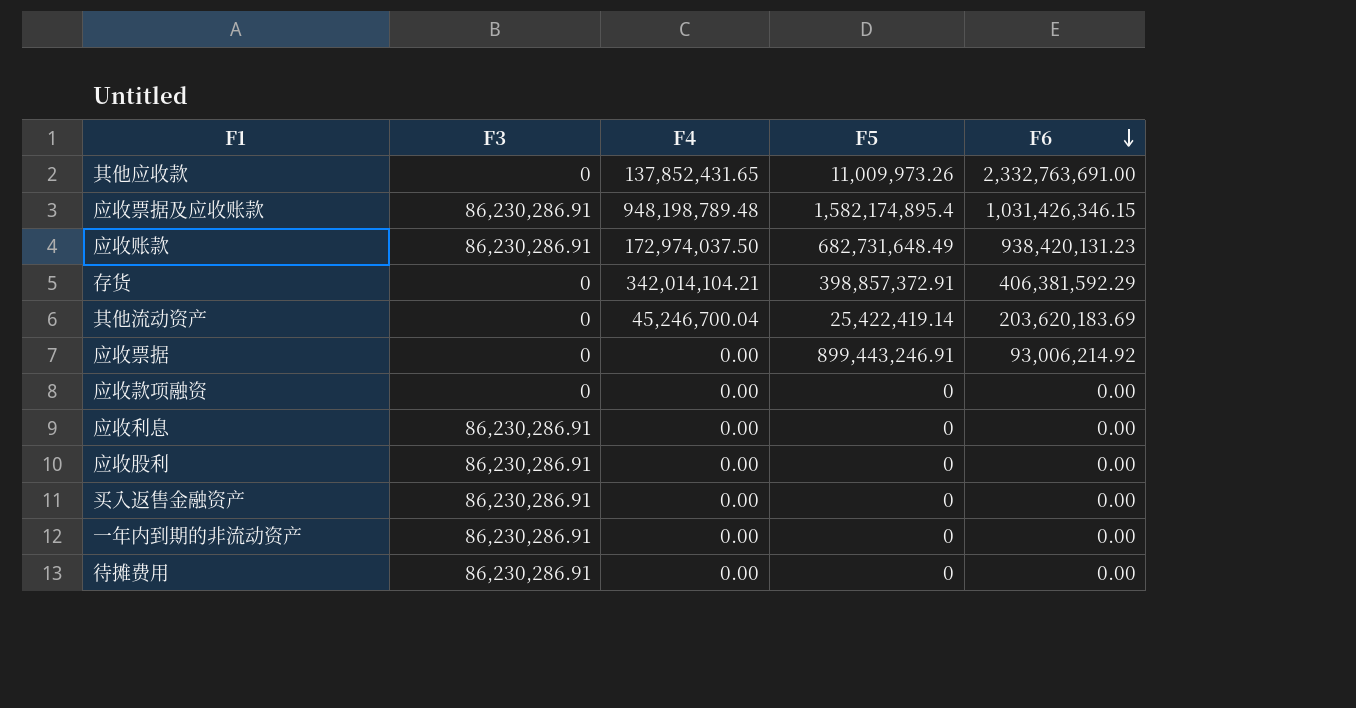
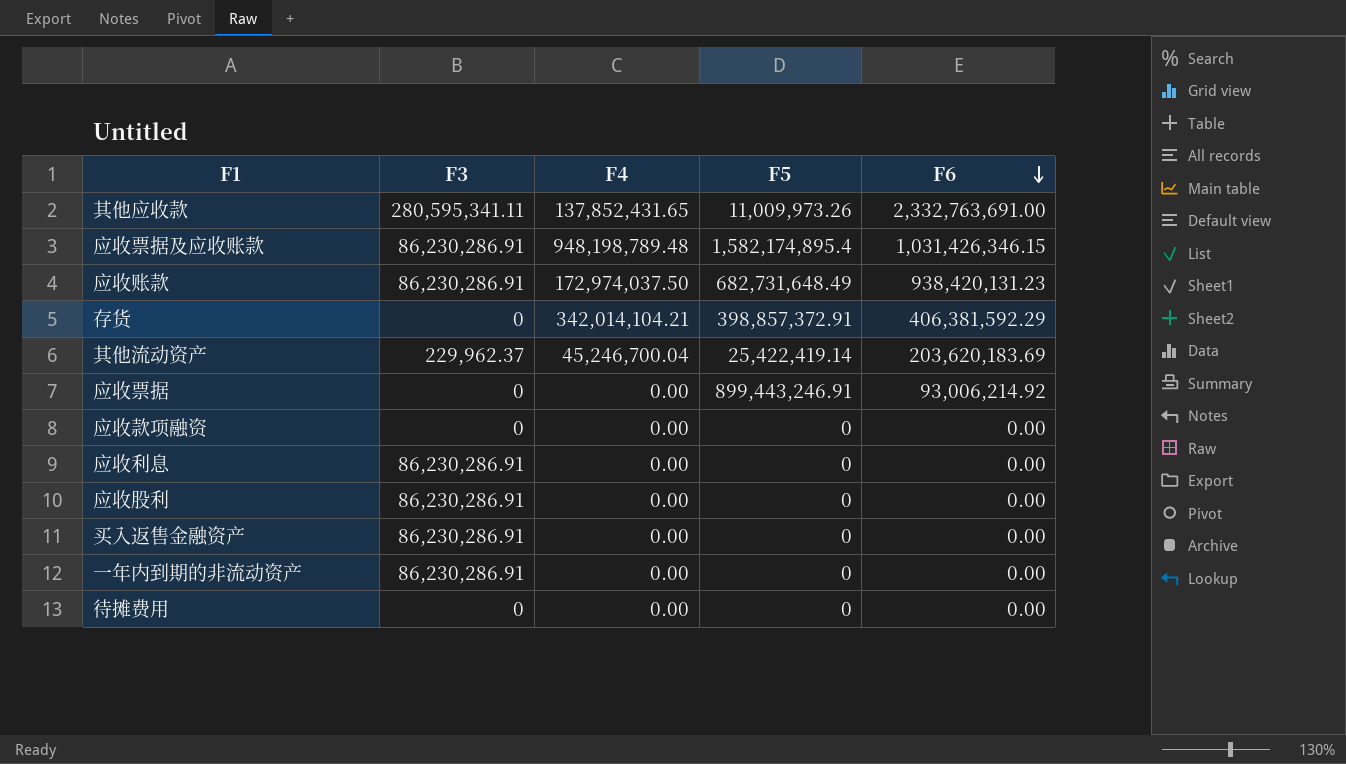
其他应收款 | F3: 0 -> 280,595,341.11
其他流动资产 | F3: 0 -> 229,962.37
待摊费用 | F3: 86,230,286.91 -> 0

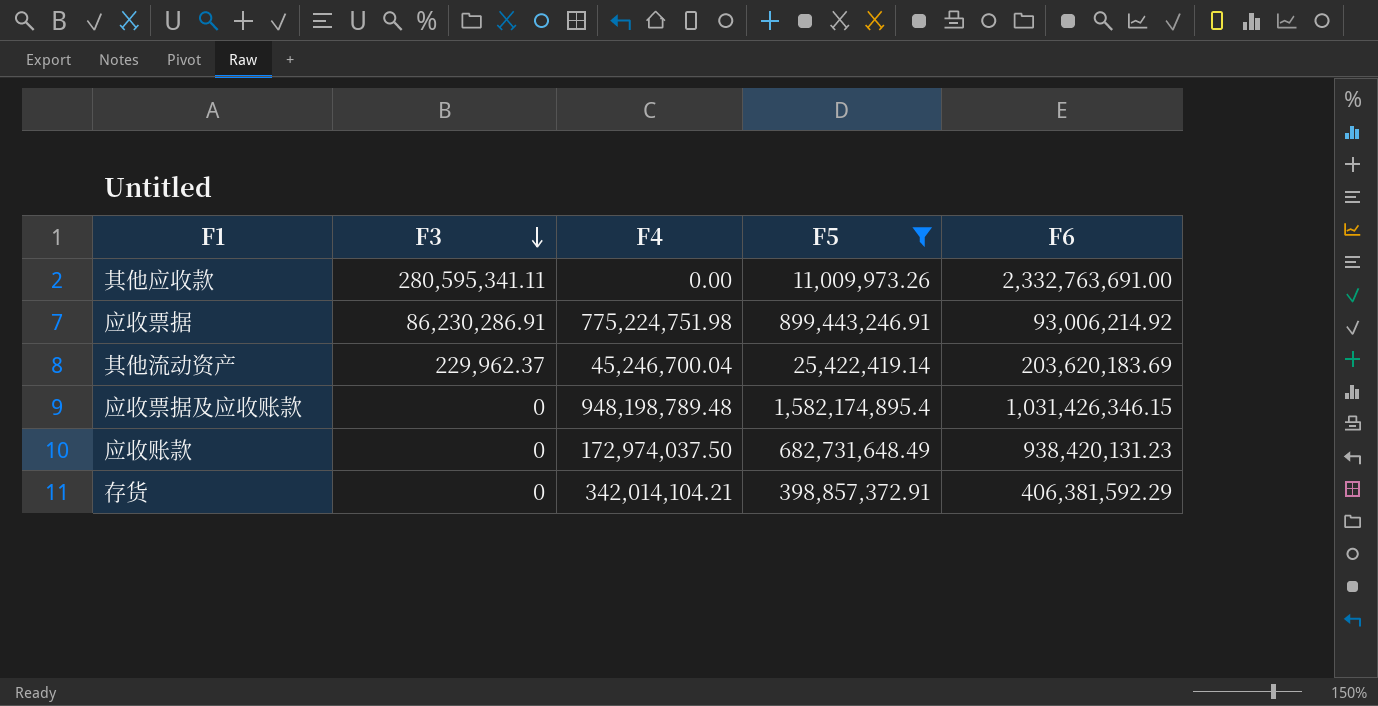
filter: none -> F5 != 0
row order: F6 descending -> F3 descending
其他应收款 | F4: 137,852,431.65 -> 0.00
应收票据 | F3: 0 -> 86,230,286.91
应收票据 | F4: 0.00 -> 775,224,751.98
应收票据及应收账款 | F3: 86,230,286.91 -> 0
应收账款 | F3: 86,230,286.91 -> 0

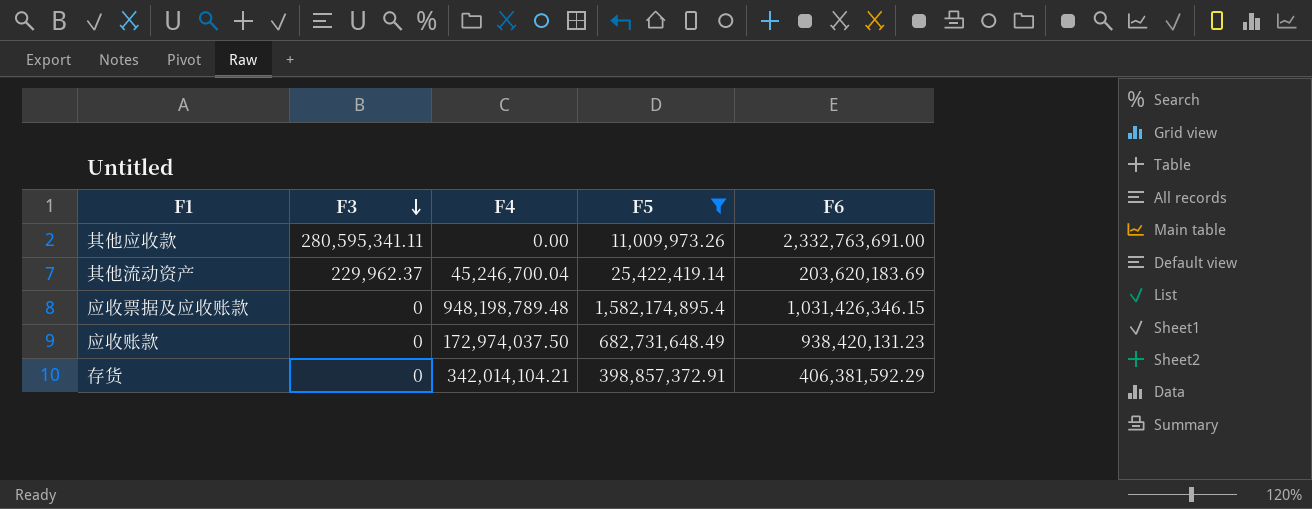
row 应收票据: 86,230,286.91 | 775,224,751.98 | 899,443,246.91 | 93,006,214.92 -> none

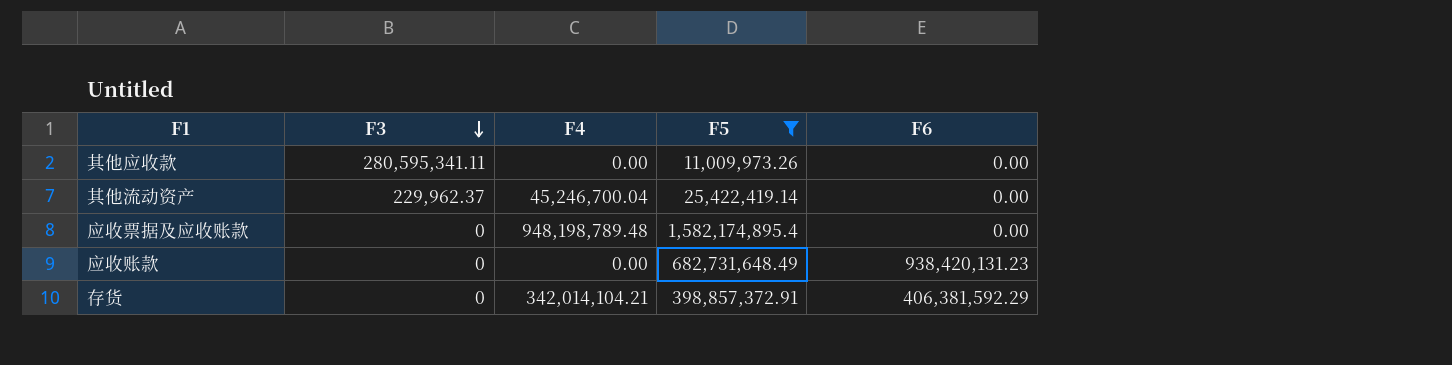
其他应收款 | F6: 2,332,763,691.00 -> 0.00
其他流动资产 | F6: 203,620,183.69 -> 0.00
应收票据及应收账款 | F6: 1,031,426,346.15 -> 0.00
应收账款 | F4: 172,974,037.50 -> 0.00

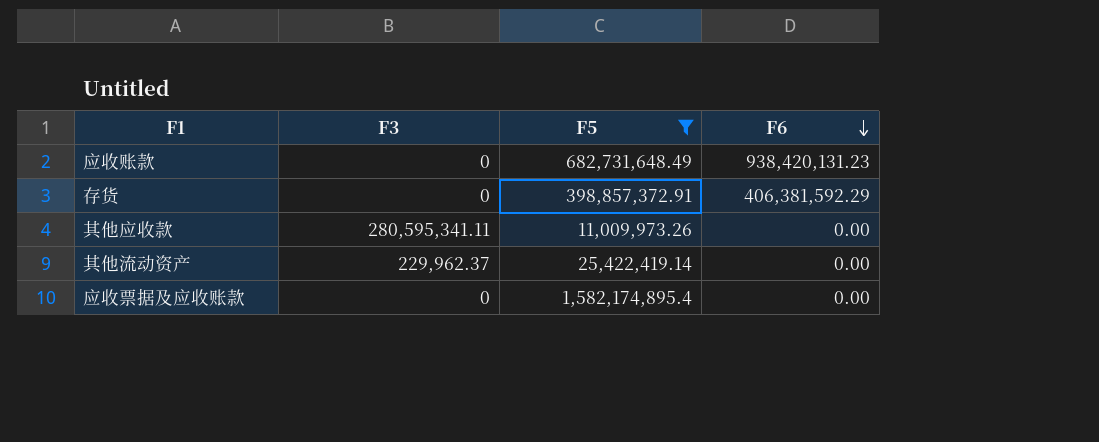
row order: F3 descending -> F6 descending
column F4 | position: 3 -> none

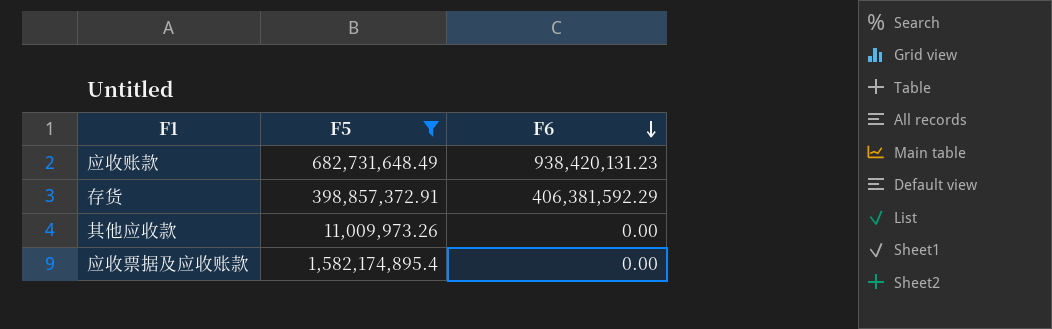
column F3 | position: 2 -> none
row 其他流动资产: 229,962.37 | 25,422,419.14 | 0.00 -> none

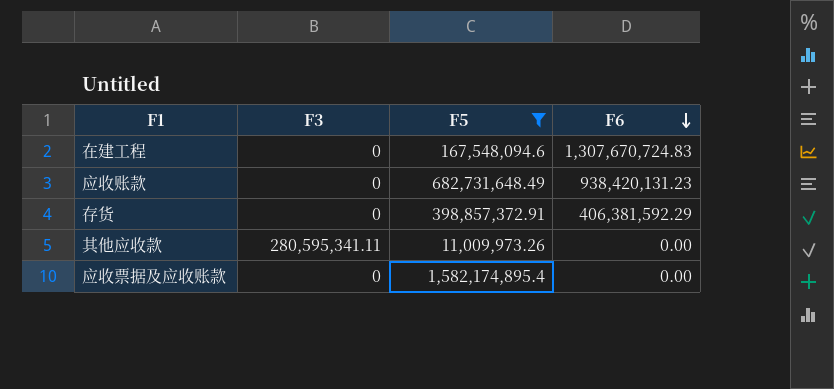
column F3 | position: none -> 2
row 在建工程: none -> 0 | 167,548,094.6 | 1,307,670,724.83

